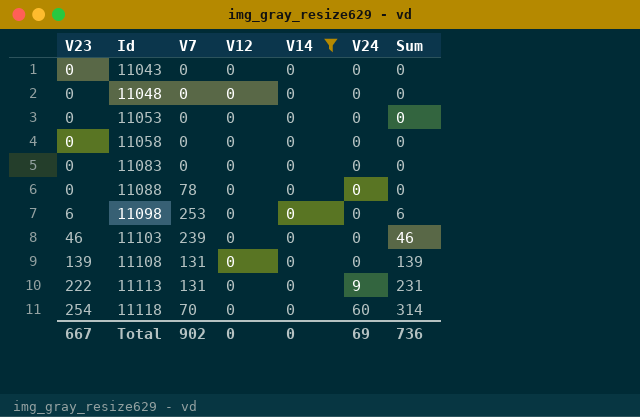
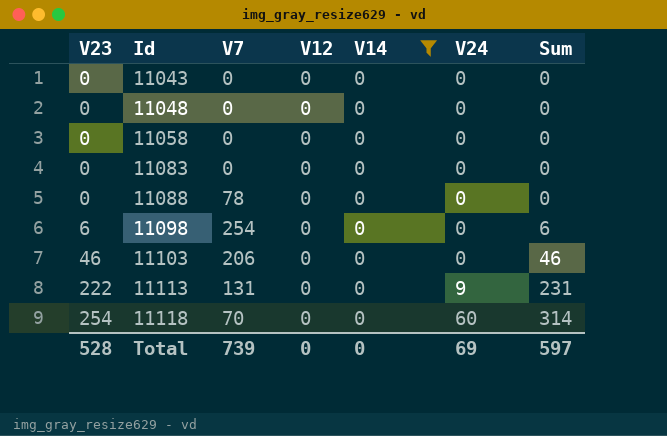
row 11053: 0 | 0 | 0 | 0 | 0 | 0 -> none
row 11108: 139 | 131 | 0 | 0 | 0 | 139 -> none
11098 | V7: 253 -> 254
11103 | V7: 239 -> 206
Total | V23: 667 -> 528
Total | V7: 902 -> 739
Total | Sum: 736 -> 597

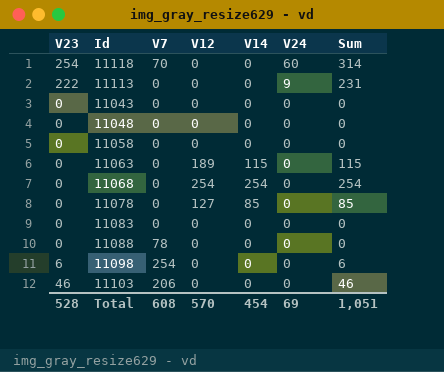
filter: V14 = 0 -> none
row order: V23 ascending -> V24 descending
11113 | V7: 131 -> 0
Total | V7: 739 -> 608
Total | V12: 0 -> 570
Total | V14: 0 -> 454
Total | Sum: 597 -> 1,051

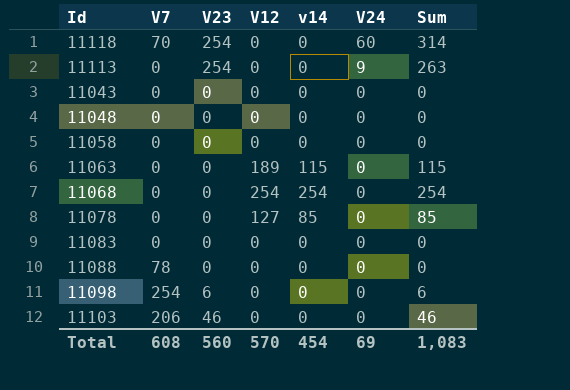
column V23 | position: 1 -> 3
column name: V14 -> v14
11113 | V23: 222 -> 254
11113 | Sum: 231 -> 263
Total | V23: 528 -> 560
Total | Sum: 1,051 -> 1,083

